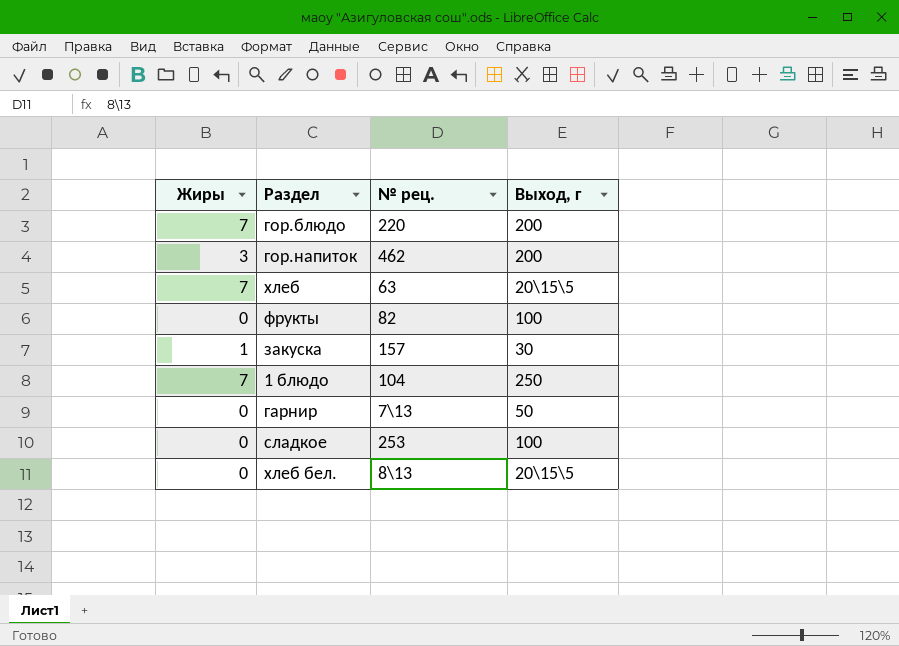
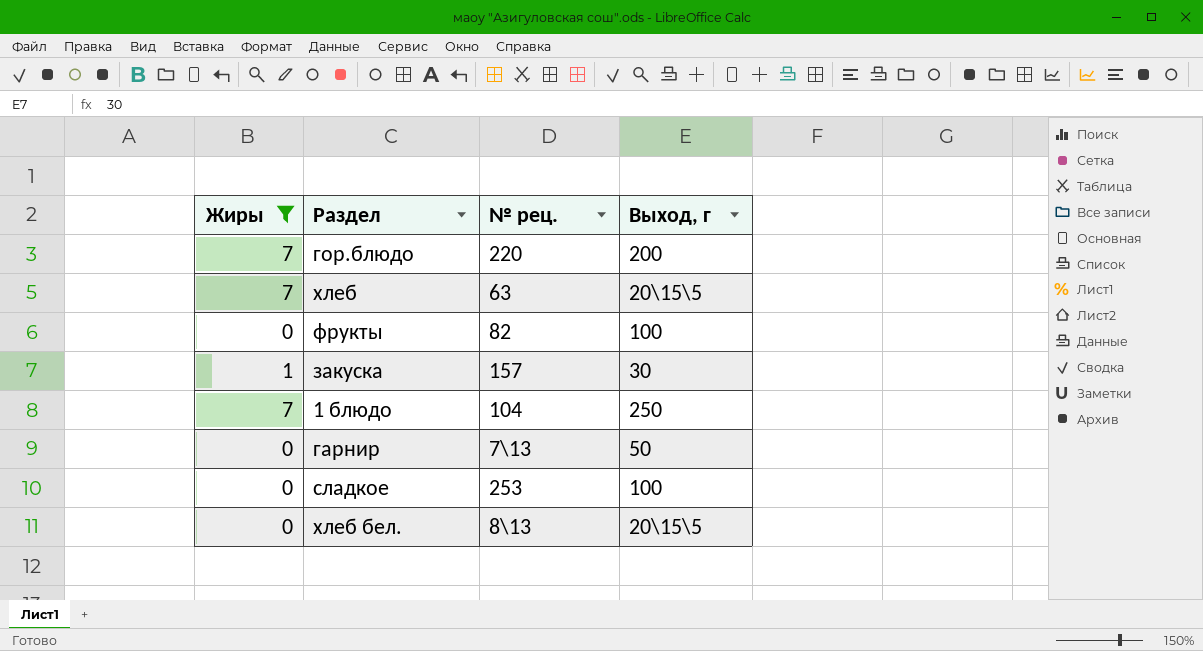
filter: none -> Жиры != 3

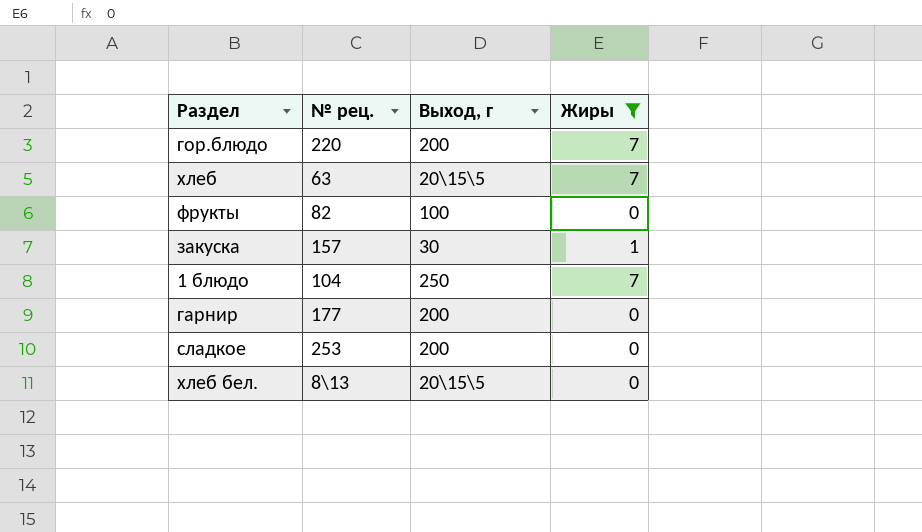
column Жиры | position: 1 -> 4
гарнир | № рец.: 7\13 -> 177
гарнир | Выход, г: 50 -> 200
сладкое | Выход, г: 100 -> 200

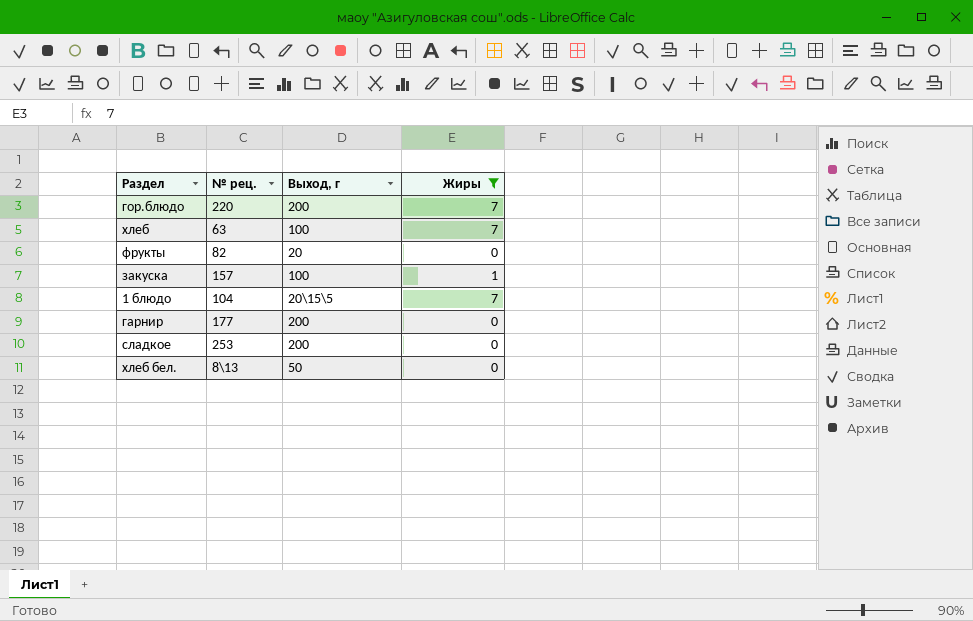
хлеб | Выход, г: 20\15\5 -> 100
фрукты | Выход, г: 100 -> 20
закуска | Выход, г: 30 -> 100
1 блюдо | Выход, г: 250 -> 20\15\5
хлеб бел. | Выход, г: 20\15\5 -> 50

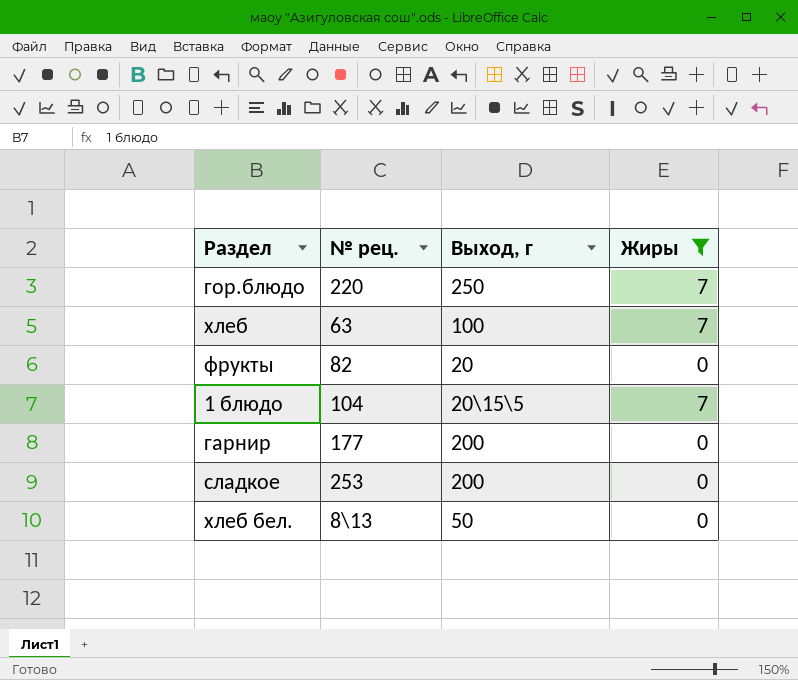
row закуска: 157 | 100 | 1 -> none
гор.блюдо | Выход, г: 200 -> 250

